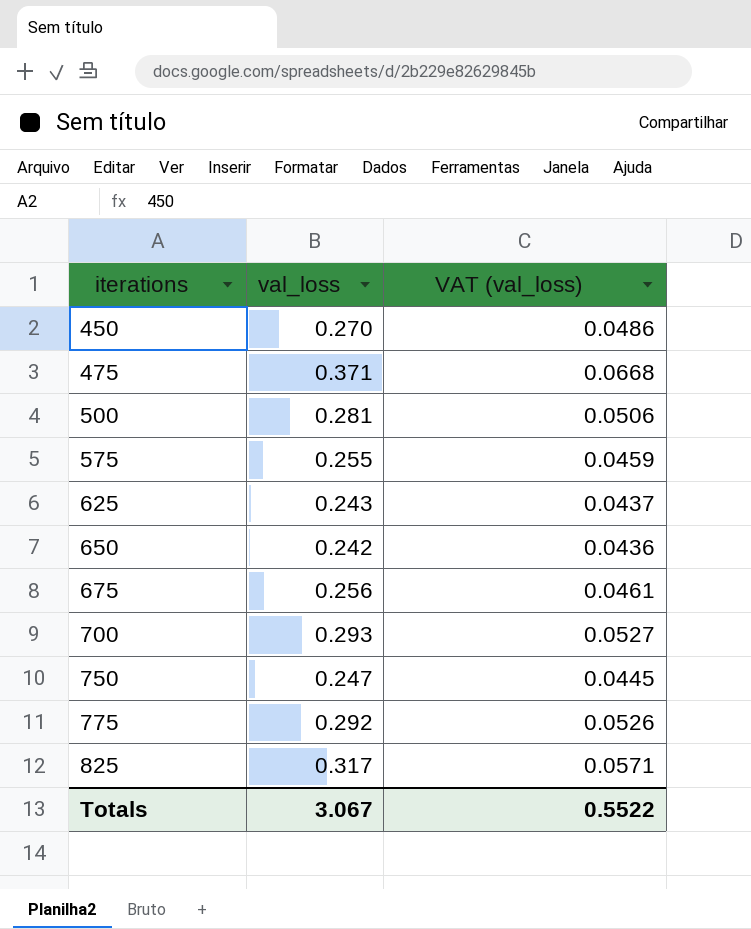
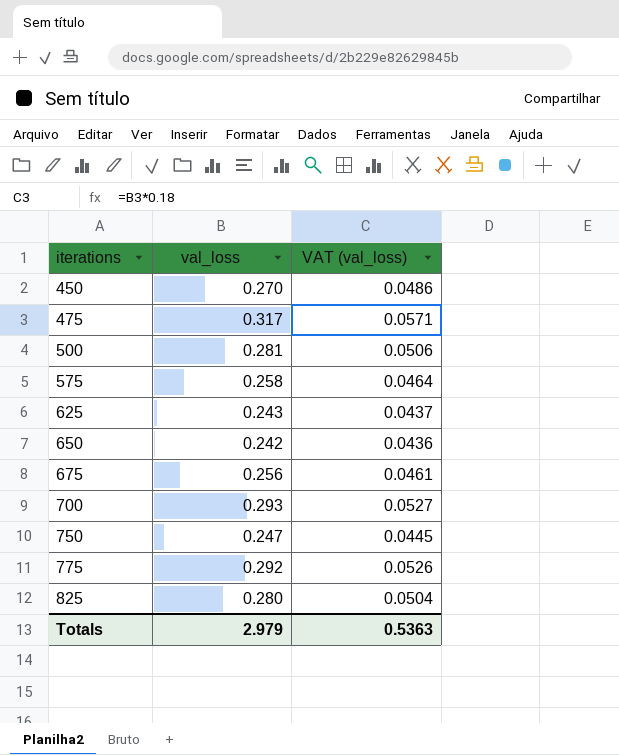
475 | val_loss: 0.371 -> 0.317
475 | VAT (val_loss): 0.0668 -> 0.0571
575 | val_loss: 0.255 -> 0.258
575 | VAT (val_loss): 0.0459 -> 0.0464
825 | val_loss: 0.317 -> 0.280
825 | VAT (val_loss): 0.0571 -> 0.0504
Totals | val_loss: 3.067 -> 2.979
Totals | VAT (val_loss): 0.5522 -> 0.5363

